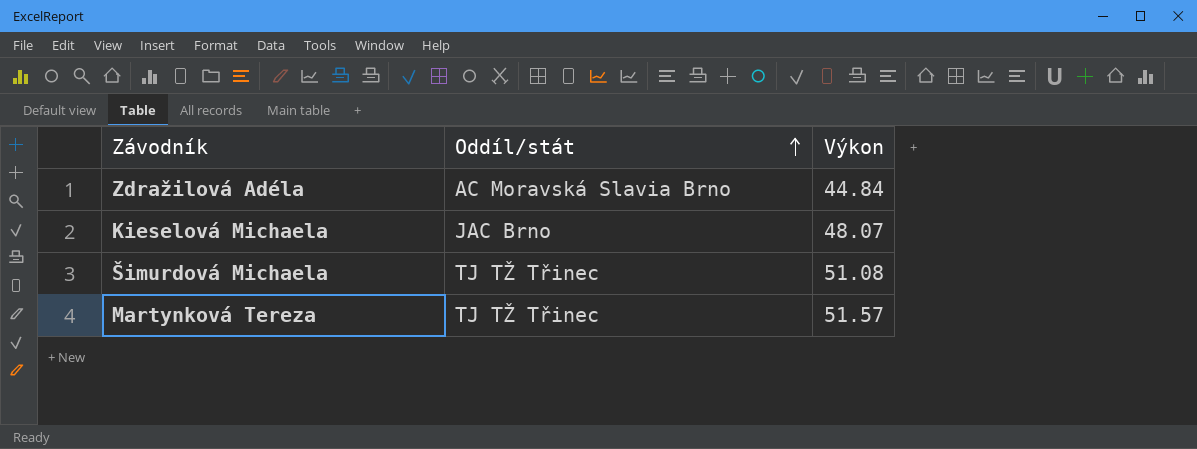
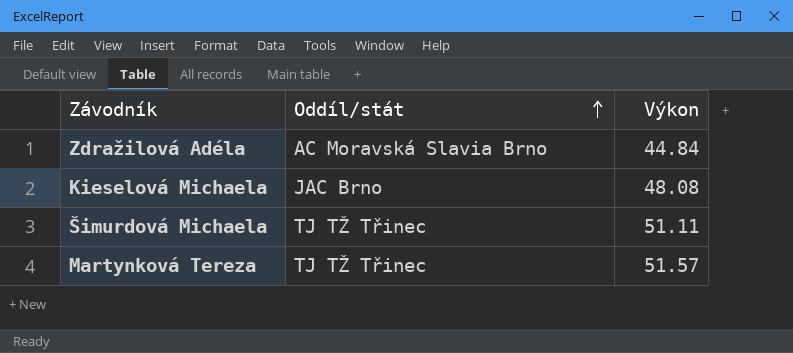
Kieselová Michaela | Výkon: 48.07 -> 48.08
Šimurdová Michaela | Výkon: 51.08 -> 51.11

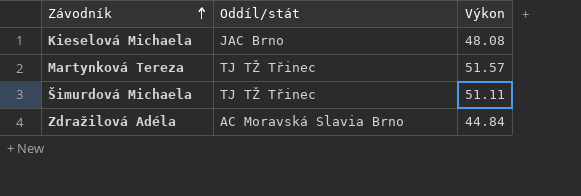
row order: Oddíl/stát ascending -> Závodník ascending

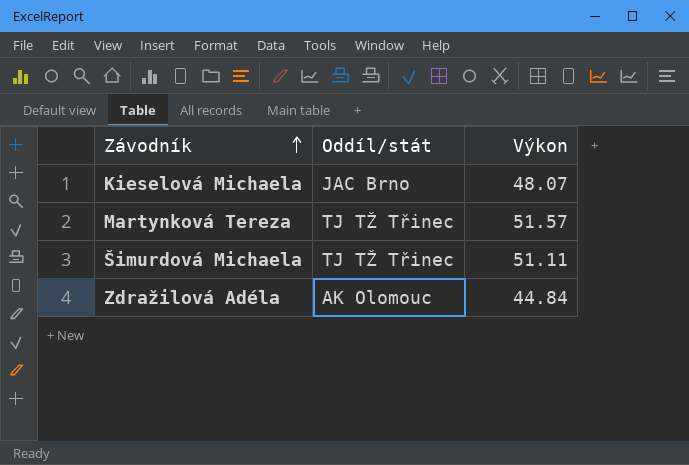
Kieselová Michaela | Výkon: 48.08 -> 48.07
Zdražilová Adéla | Oddíl/stát: AC Moravská Slavia Brno -> AK Olomouc

